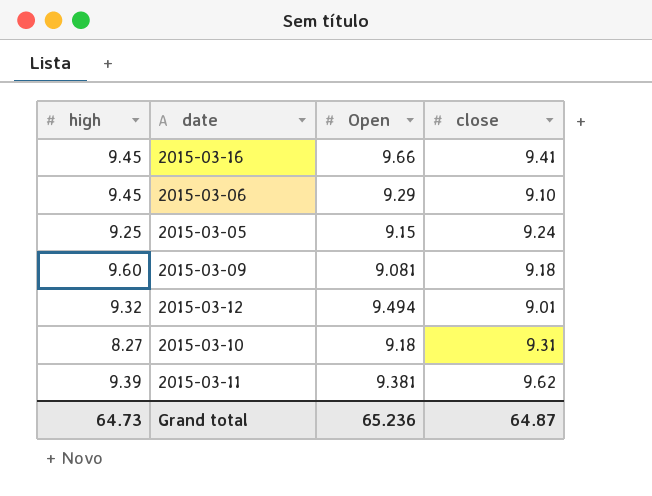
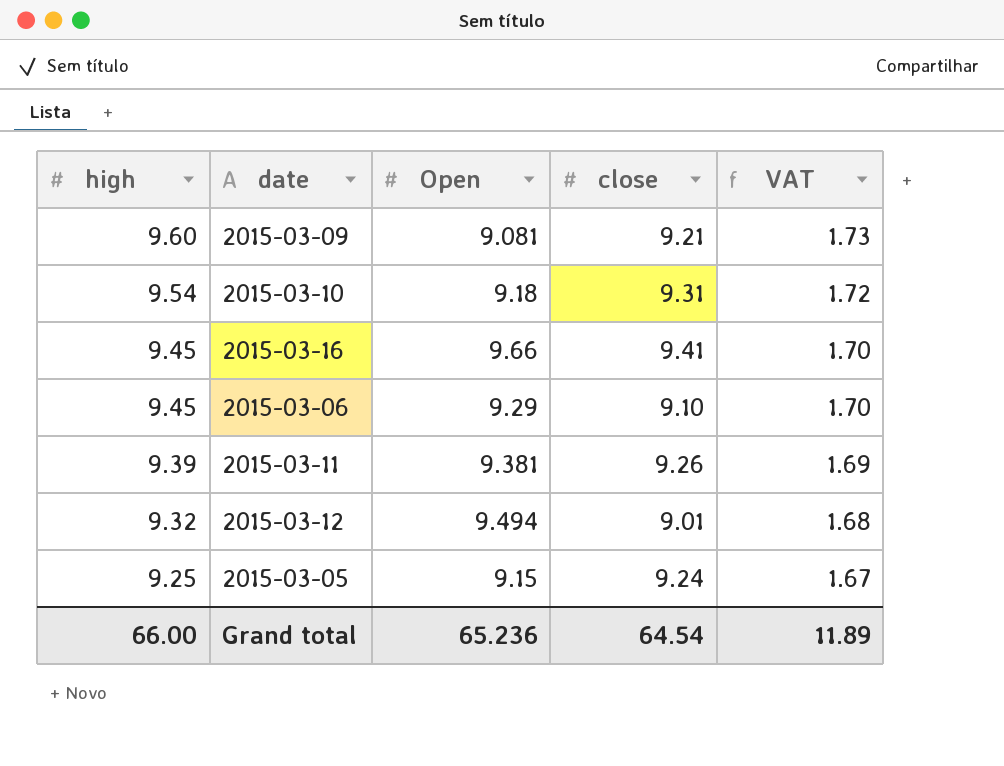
row order: none -> high descending
column VAT | formula: none -> [high] * 0.18
2015-03-09 | close: 9.18 -> 9.21
2015-03-10 | high: 8.27 -> 9.54
2015-03-11 | close: 9.62 -> 9.26
Grand total | high: 64.73 -> 66.00
Grand total | close: 64.87 -> 64.54

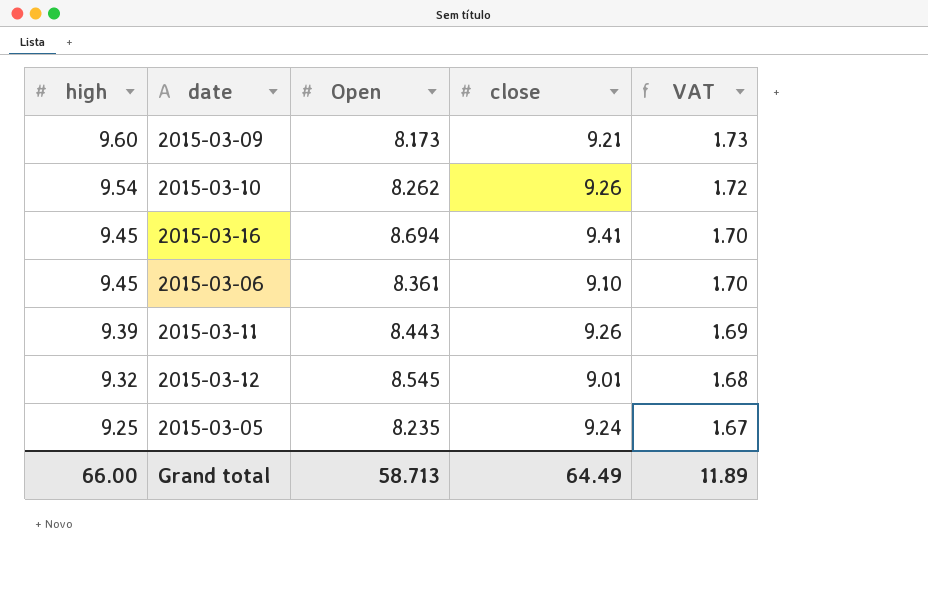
2015-03-09 | Open: 9.081 -> 8.173
2015-03-10 | Open: 9.18 -> 8.262
2015-03-10 | close: 9.31 -> 9.26
2015-03-16 | Open: 9.66 -> 8.694
2015-03-06 | Open: 9.29 -> 8.361
2015-03-11 | Open: 9.381 -> 8.443
2015-03-12 | Open: 9.494 -> 8.545
2015-03-05 | Open: 9.15 -> 8.235
Grand total | Open: 65.236 -> 58.713
Grand total | close: 64.54 -> 64.49

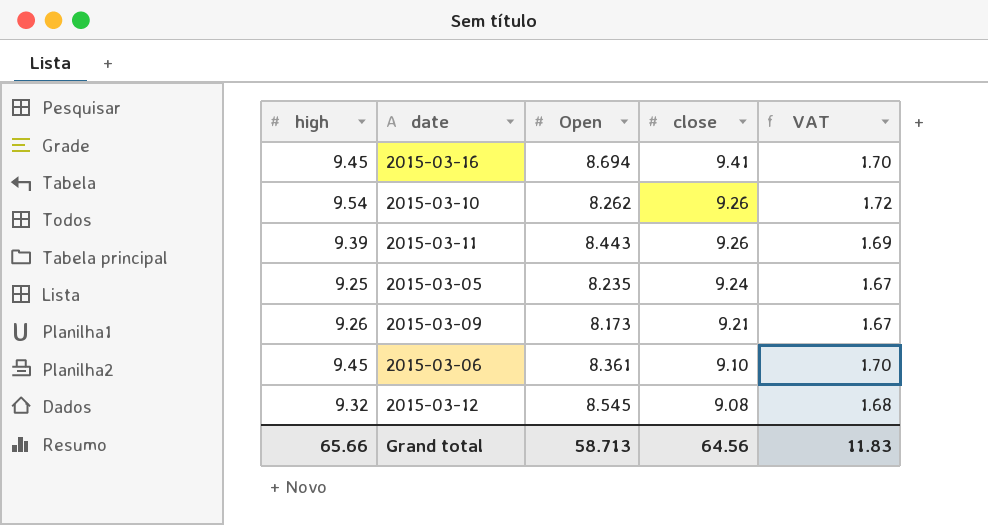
row order: high descending -> close descending
2015-03-09 | high: 9.60 -> 9.26
2015-03-09 | VAT: 1.73 -> 1.67
2015-03-12 | close: 9.01 -> 9.08
Grand total | high: 66.00 -> 65.66
Grand total | close: 64.49 -> 64.56
Grand total | VAT: 11.89 -> 11.83

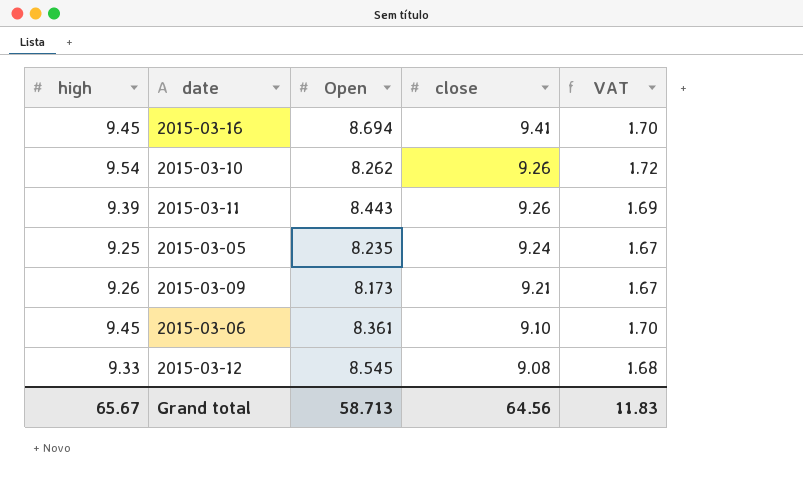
2015-03-12 | high: 9.32 -> 9.33
Grand total | high: 65.66 -> 65.67

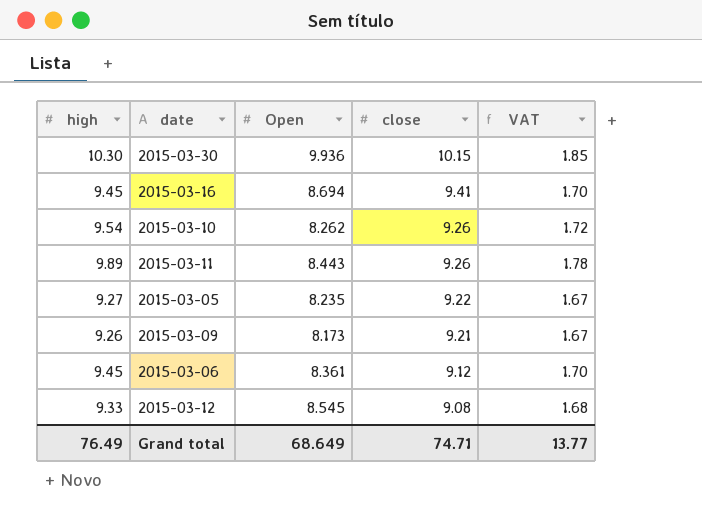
row 2015-03-30: none -> 10.30 | 9.936 | 10.15 | 1.85
2015-03-11 | high: 9.39 -> 9.89
2015-03-11 | VAT: 1.69 -> 1.78
2015-03-05 | high: 9.25 -> 9.27
2015-03-05 | close: 9.24 -> 9.22
2015-03-06 | close: 9.10 -> 9.12
Grand total | high: 65.67 -> 76.49
Grand total | Open: 58.713 -> 68.649
Grand total | close: 64.56 -> 74.71
Grand total | VAT: 11.83 -> 13.77

